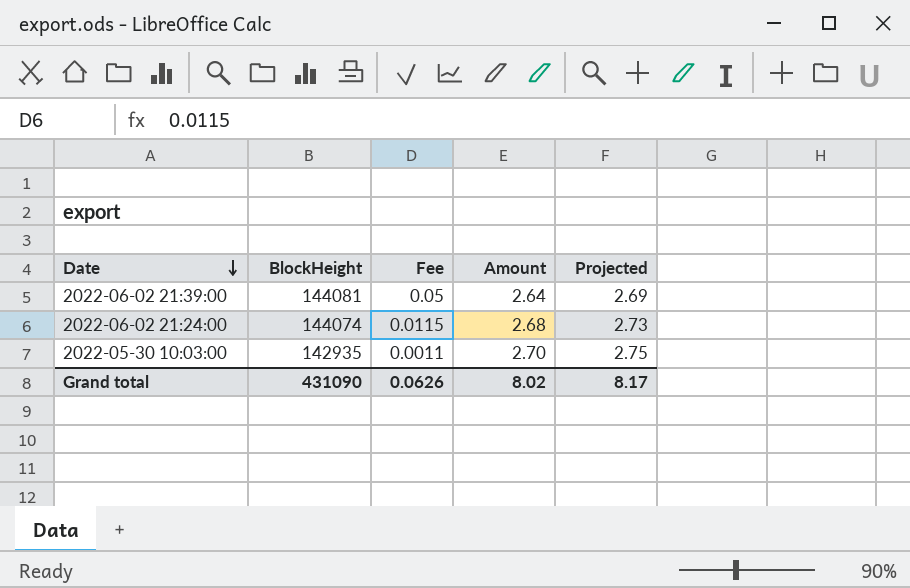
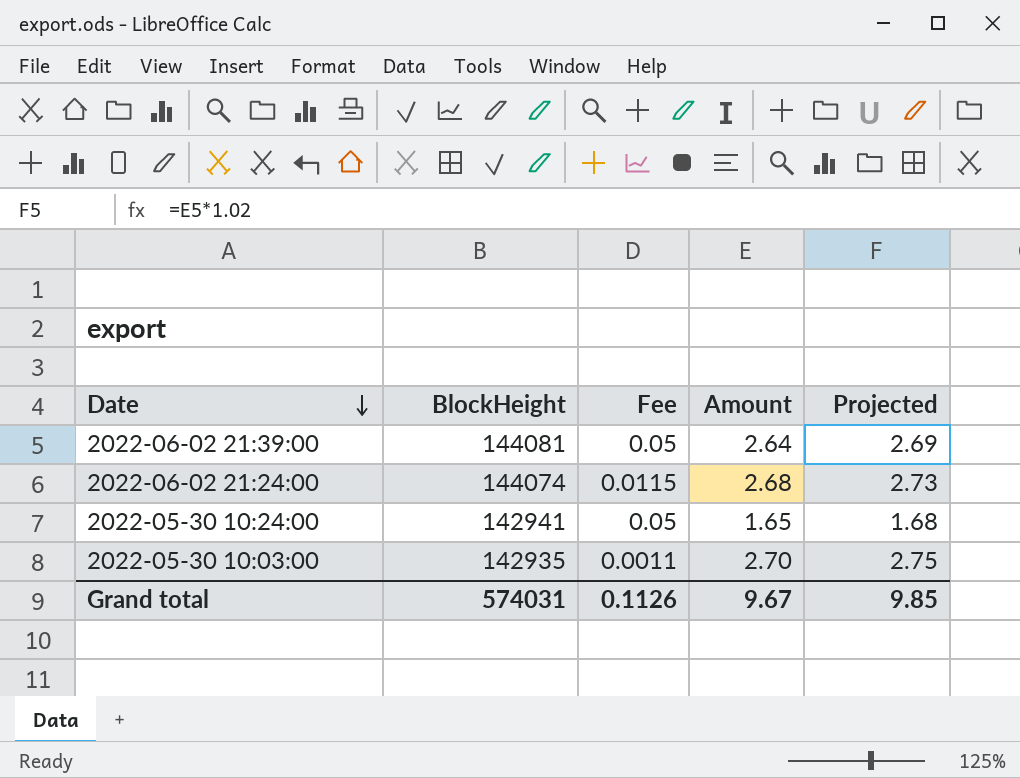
row 2022-05-30 10:24:00: none -> 142941 | 0.05 | 1.65 | 1.68
Grand total | BlockHeight: 431090 -> 574031
Grand total | Fee: 0.0626 -> 0.1126
Grand total | Amount: 8.02 -> 9.67
Grand total | Projected: 8.17 -> 9.85

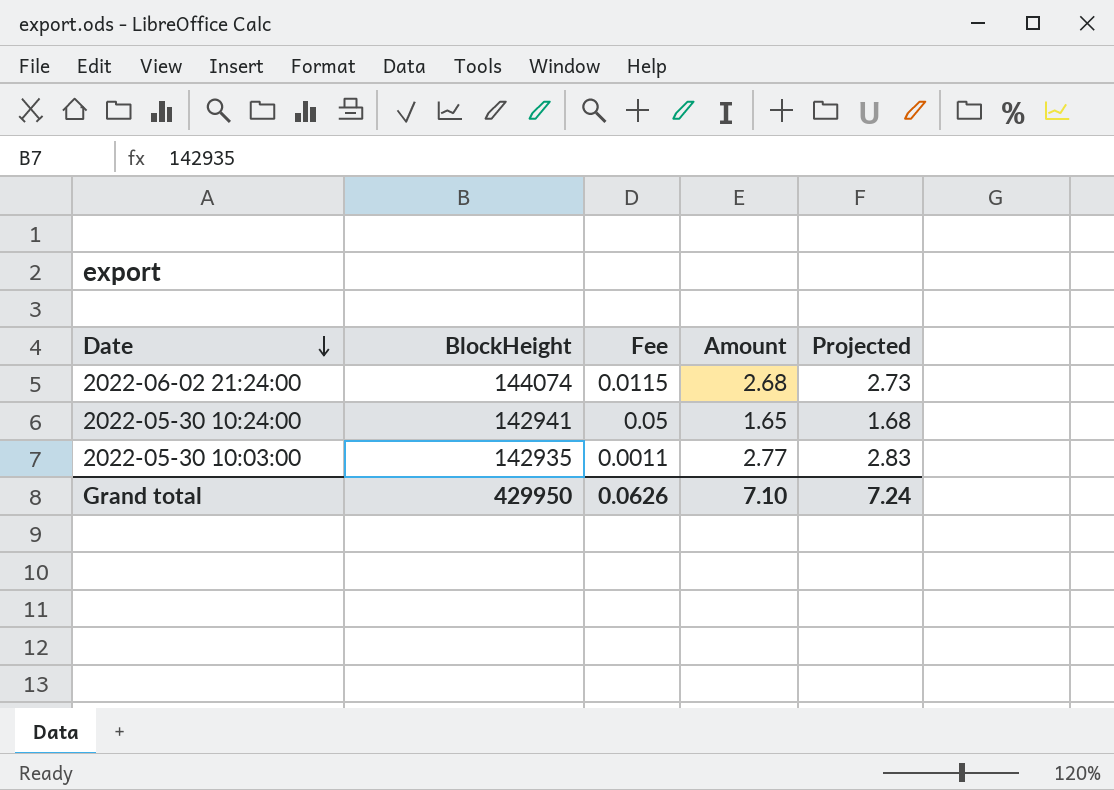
row 2022-06-02 21:39:00: 144081 | 0.05 | 2.64 | 2.69 -> none
2022-05-30 10:03:00 | Amount: 2.70 -> 2.77
2022-05-30 10:03:00 | Projected: 2.75 -> 2.83
Grand total | BlockHeight: 574031 -> 429950
Grand total | Fee: 0.1126 -> 0.0626
Grand total | Amount: 9.67 -> 7.10
Grand total | Projected: 9.85 -> 7.24

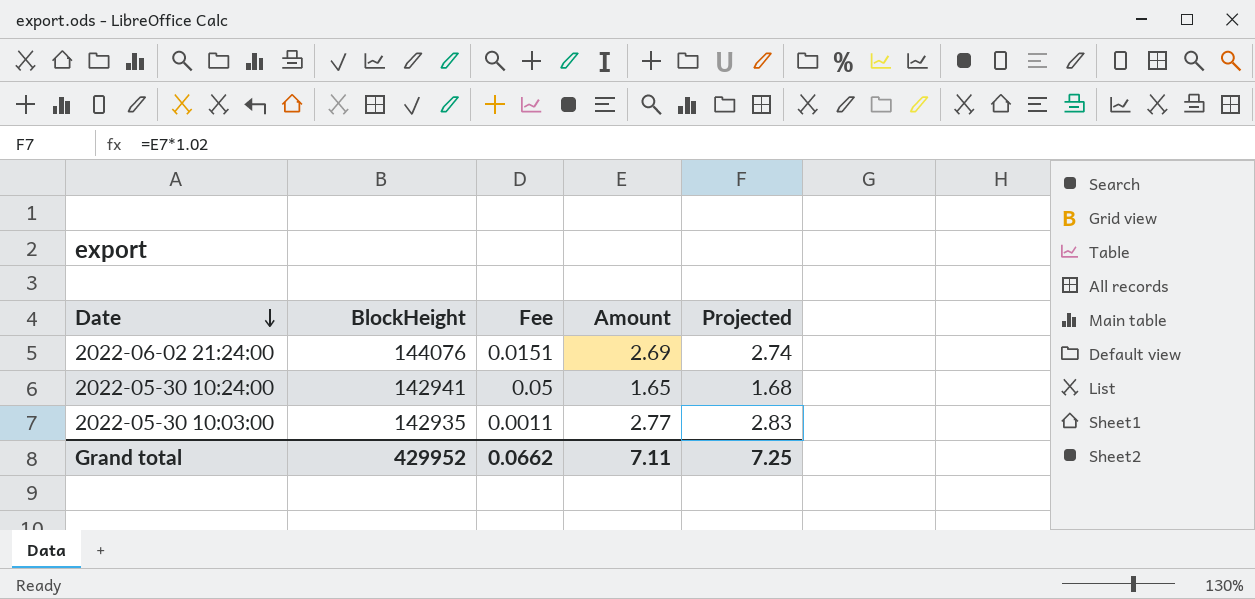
2022-06-02 21:24:00 | BlockHeight: 144074 -> 144076
2022-06-02 21:24:00 | Fee: 0.0115 -> 0.0151
2022-06-02 21:24:00 | Amount: 2.68 -> 2.69
2022-06-02 21:24:00 | Projected: 2.73 -> 2.74
Grand total | BlockHeight: 429950 -> 429952
Grand total | Fee: 0.0626 -> 0.0662
Grand total | Amount: 7.10 -> 7.11
Grand total | Projected: 7.24 -> 7.25

